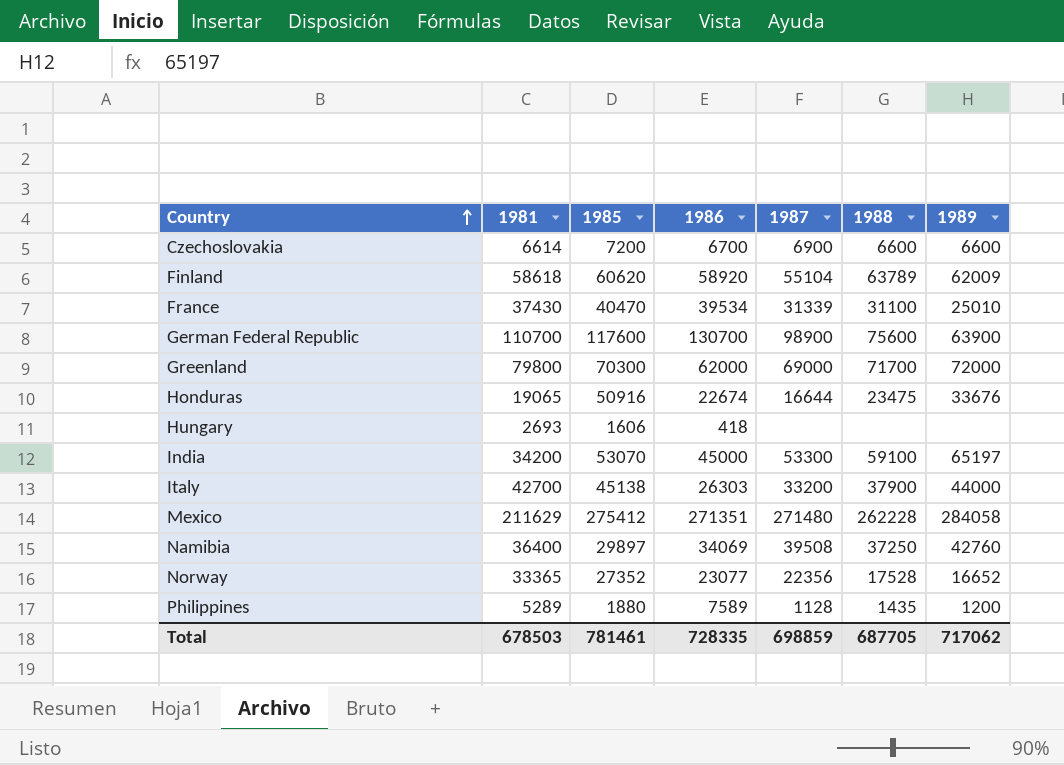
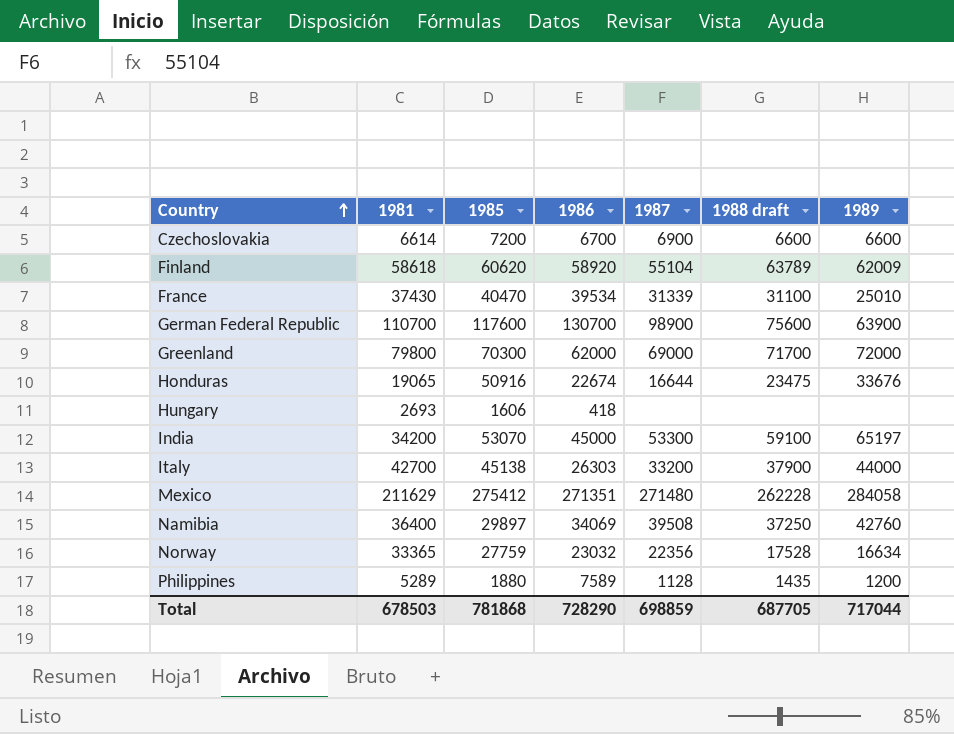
column name: 1988 -> 1988 draft
Norway | 1985: 27352 -> 27759
Norway | 1986: 23077 -> 23032
Norway | 1989: 16652 -> 16634
Total | 1985: 781461 -> 781868
Total | 1986: 728335 -> 728290
Total | 1989: 717062 -> 717044

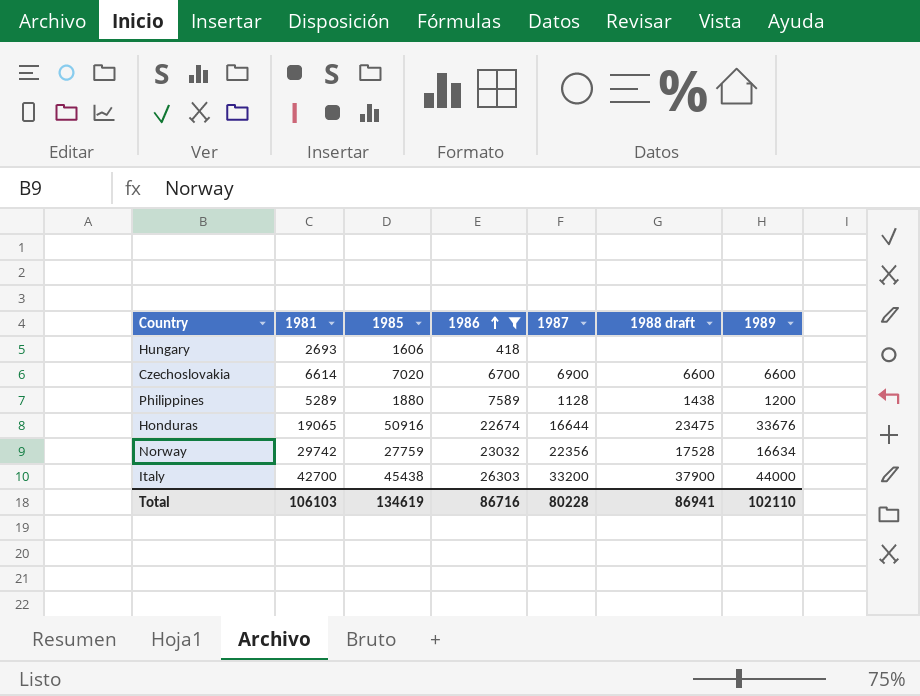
filter: none -> 1986 <= 26303
row order: Country ascending -> 1986 ascending
Czechoslovakia | 1985: 7200 -> 7020
Philippines | 1988 draft: 1435 -> 1438
Norway | 1981: 33365 -> 29742
Italy | 1985: 45138 -> 45438
Total | 1981: 678503 -> 106103
Total | 1985: 781868 -> 134619
Total | 1986: 728290 -> 86716
Total | 1987: 698859 -> 80228
Total | 1988 draft: 687705 -> 86941
Total | 1989: 717044 -> 102110

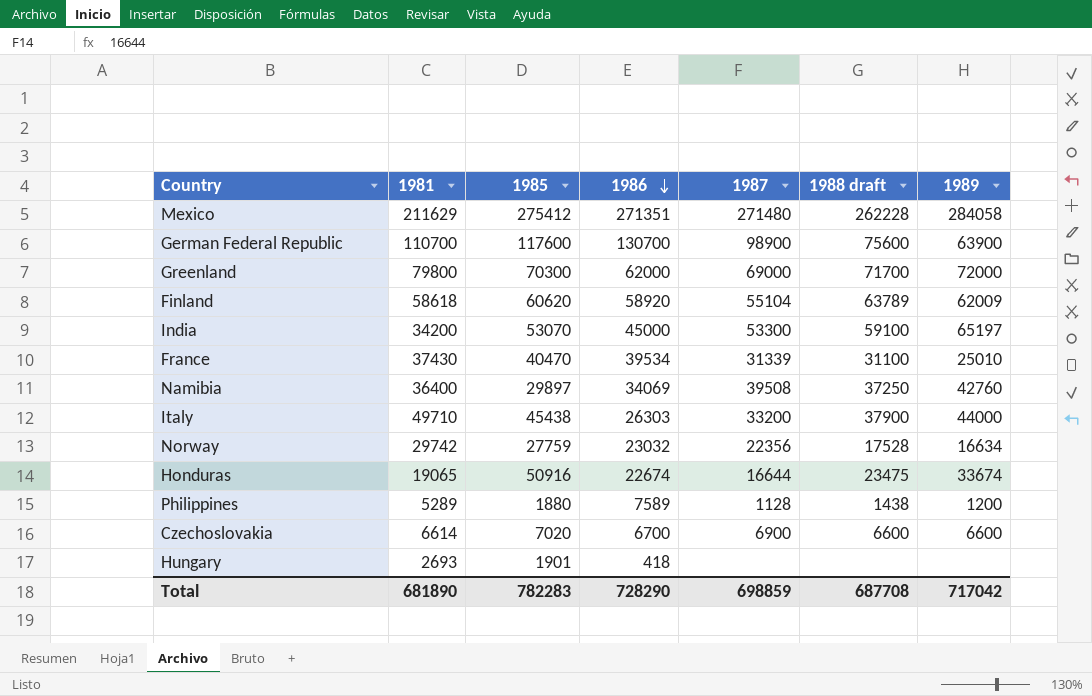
filter: 1986 <= 26303 -> none
row order: 1986 ascending -> 1986 descending
Italy | 1981: 42700 -> 49710
Honduras | 1989: 33676 -> 33674
Hungary | 1985: 1606 -> 1901
Total | 1981: 106103 -> 681890
Total | 1985: 134619 -> 782283
Total | 1986: 86716 -> 728290
Total | 1987: 80228 -> 698859
Total | 1988 draft: 86941 -> 687708
Total | 1989: 102110 -> 717042

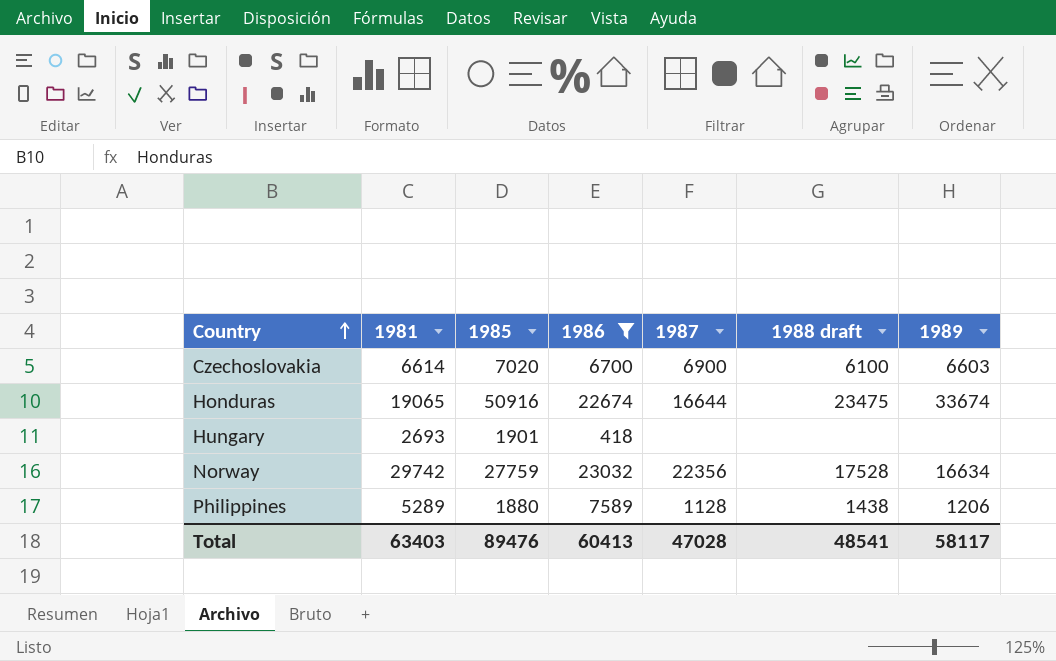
filter: none -> 1986 <= 23032
row order: 1986 descending -> Country ascending
Czechoslovakia | 1988 draft: 6600 -> 6100
Czechoslovakia | 1989: 6600 -> 6603
Philippines | 1989: 1200 -> 1206
Total | 1981: 681890 -> 63403
Total | 1985: 782283 -> 89476
Total | 1986: 728290 -> 60413
Total | 1987: 698859 -> 47028
Total | 1988 draft: 687708 -> 48541
Total | 1989: 717042 -> 58117

